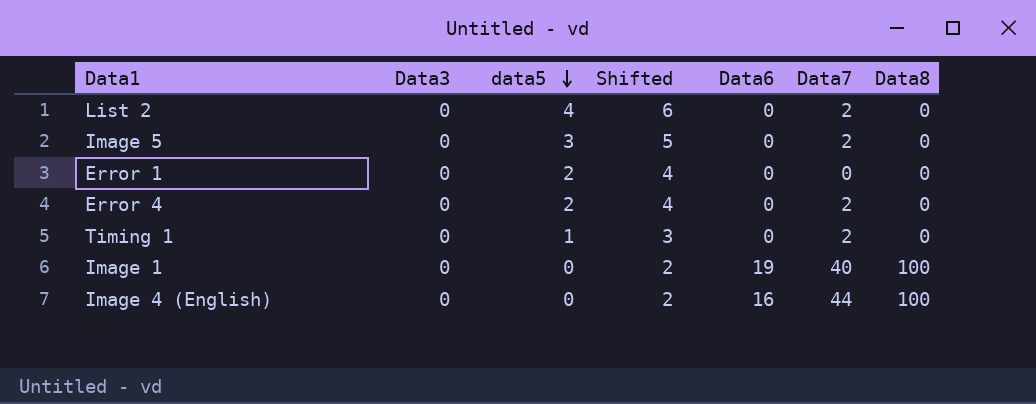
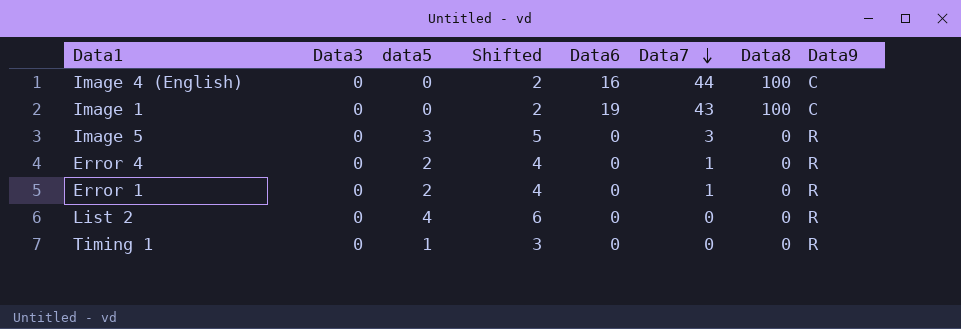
row order: data5 descending -> Data7 descending
column Data9 | position: none -> 8
Image 1 | Data7: 40 -> 43
Image 5 | Data7: 2 -> 3
Error 4 | Data7: 2 -> 1
Error 1 | Data7: 0 -> 1
List 2 | Data7: 2 -> 0
Timing 1 | Data7: 2 -> 0

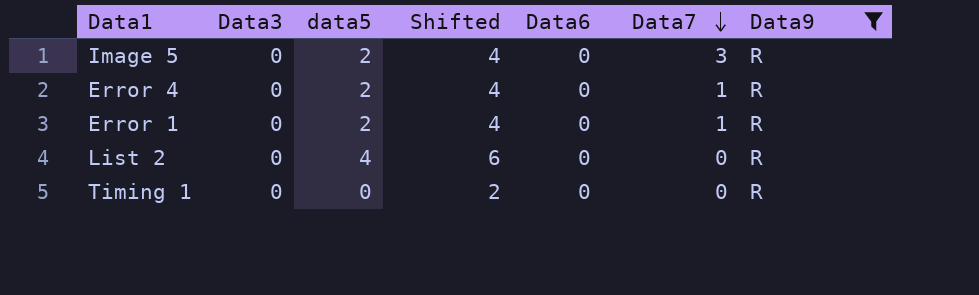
filter: none -> Data9 = R
column Data8 | position: 7 -> none
Image 5 | data5: 3 -> 2
Image 5 | Shifted: 5 -> 4
Timing 1 | data5: 1 -> 0
Timing 1 | Shifted: 3 -> 2

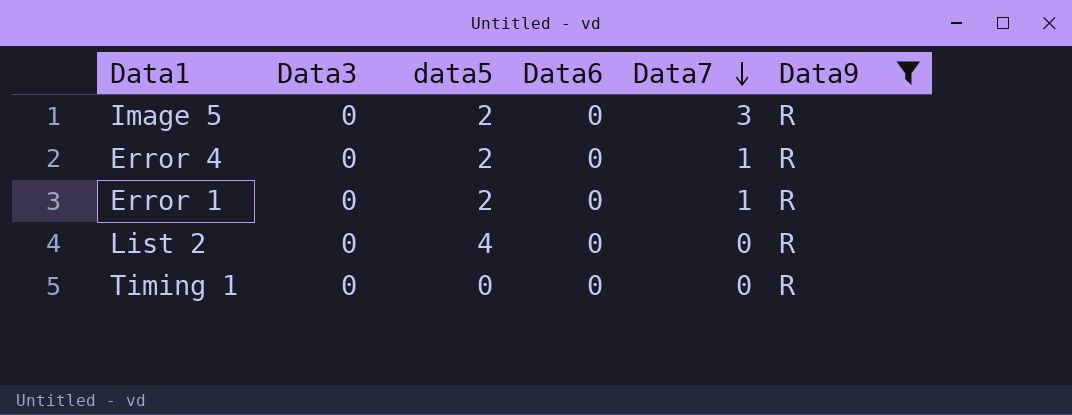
column Shifted | formula: [data5] + 2 -> none

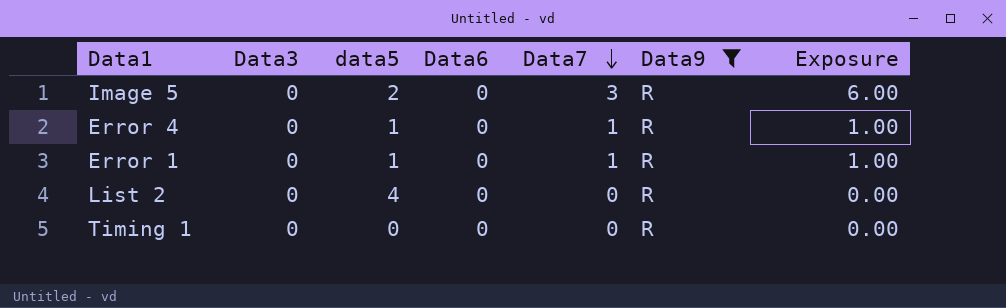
column Exposure | formula: none -> [data5] * [Data7]
Error 4 | data5: 2 -> 1
Error 1 | data5: 2 -> 1

